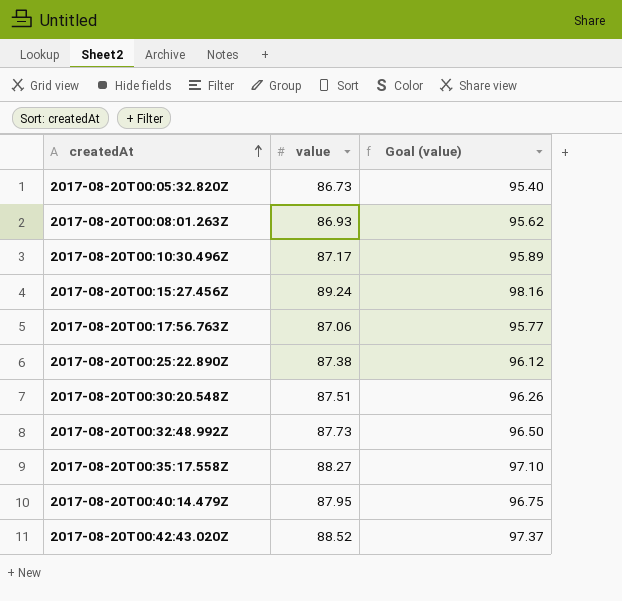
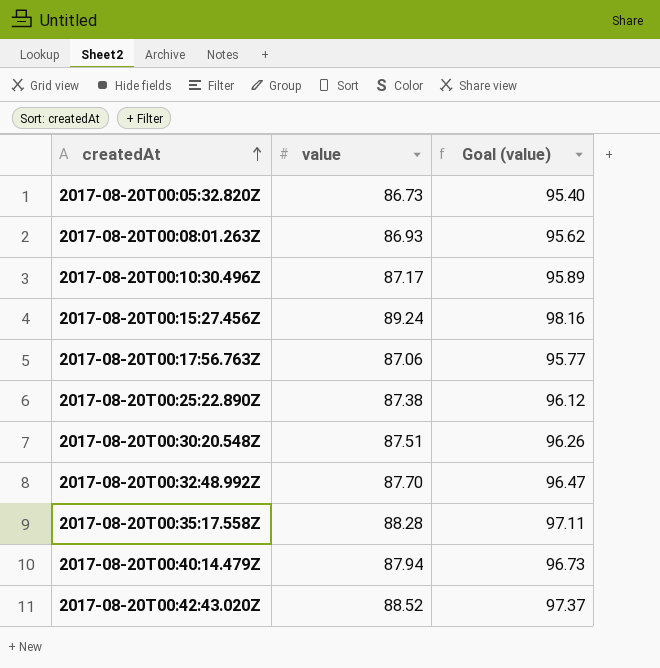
2017-08-20T00:32:48.992Z | value: 87.73 -> 87.70
2017-08-20T00:32:48.992Z | Goal (value): 96.50 -> 96.47
2017-08-20T00:35:17.558Z | value: 88.27 -> 88.28
2017-08-20T00:35:17.558Z | Goal (value): 97.10 -> 97.11
2017-08-20T00:40:14.479Z | value: 87.95 -> 87.94
2017-08-20T00:40:14.479Z | Goal (value): 96.75 -> 96.73

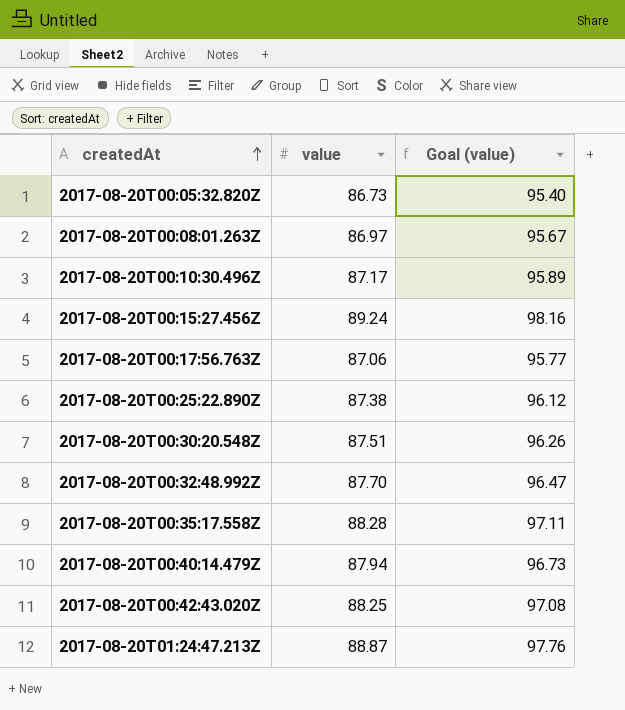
2017-08-20T00:08:01.263Z | value: 86.93 -> 86.97
2017-08-20T00:08:01.263Z | Goal (value): 95.62 -> 95.67
2017-08-20T00:42:43.020Z | value: 88.52 -> 88.25
2017-08-20T00:42:43.020Z | Goal (value): 97.37 -> 97.08
row 2017-08-20T01:24:47.213Z: none -> 88.87 | 97.76

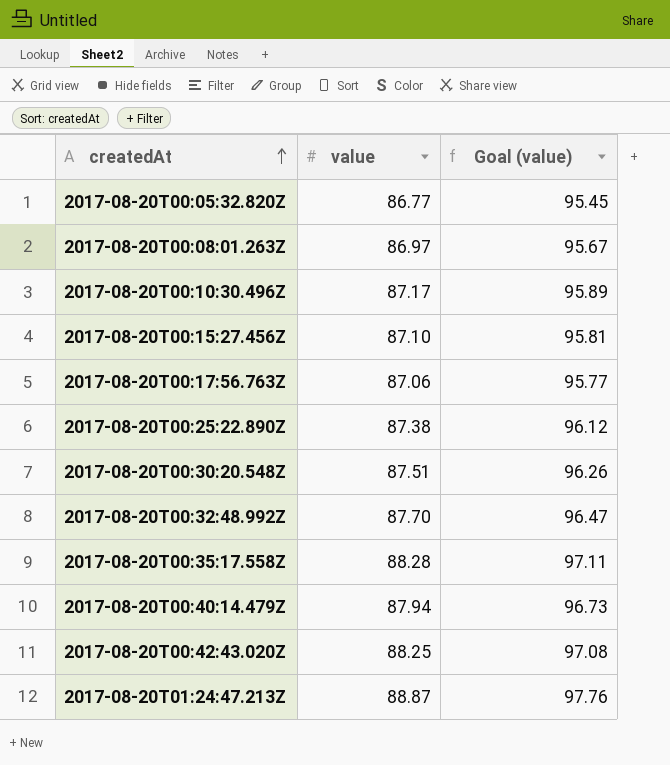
2017-08-20T00:05:32.820Z | value: 86.73 -> 86.77
2017-08-20T00:05:32.820Z | Goal (value): 95.40 -> 95.45
2017-08-20T00:15:27.456Z | value: 89.24 -> 87.10
2017-08-20T00:15:27.456Z | Goal (value): 98.16 -> 95.81

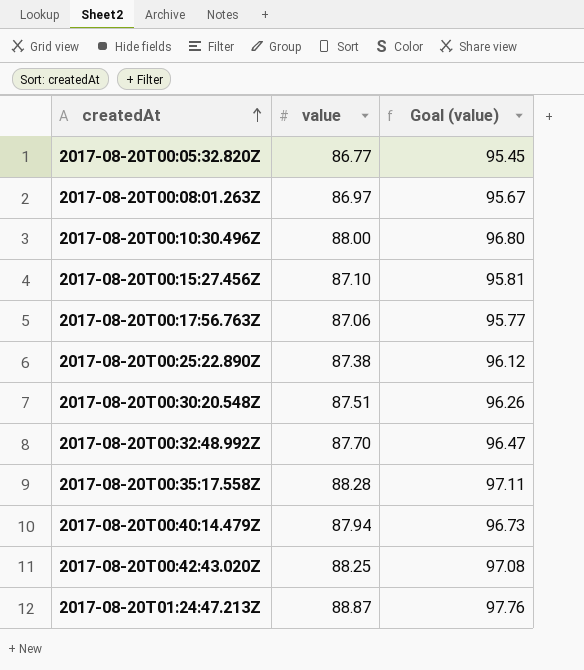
2017-08-20T00:10:30.496Z | value: 87.17 -> 88.00
2017-08-20T00:10:30.496Z | Goal (value): 95.89 -> 96.80

